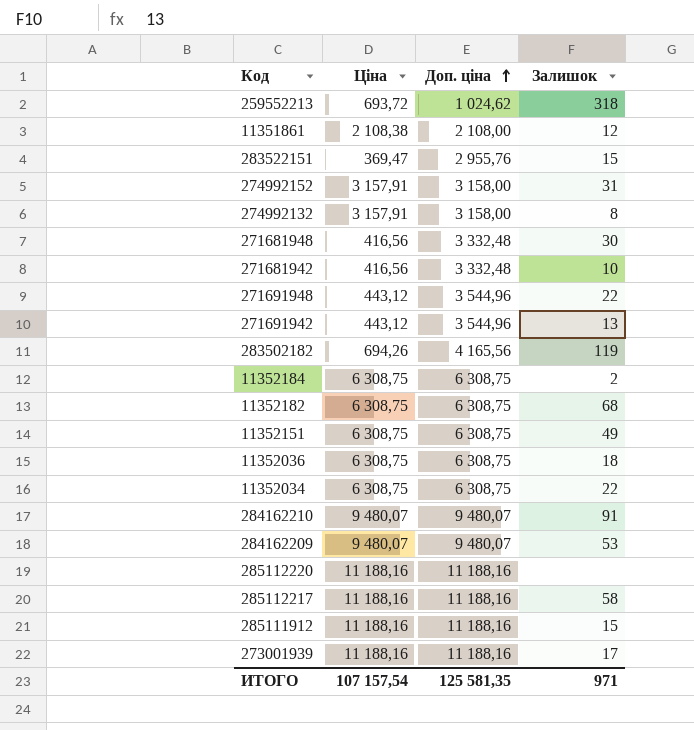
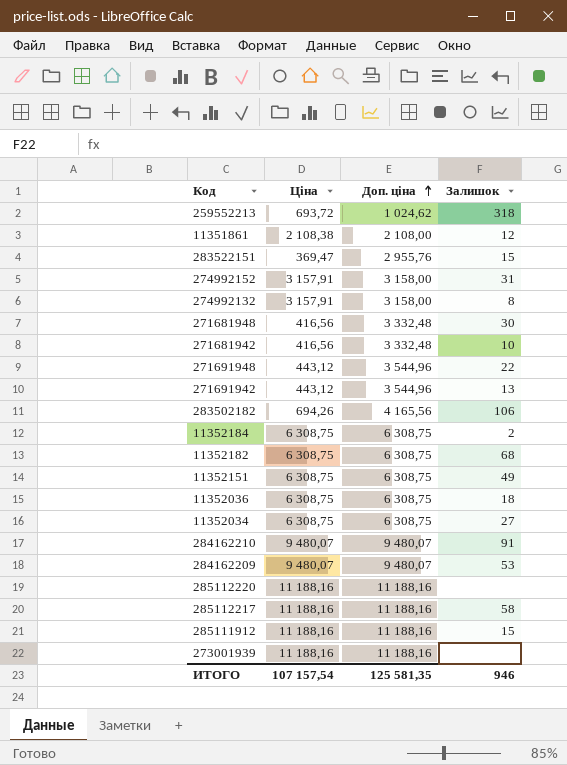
283502182 | Залишок: 119 -> 106
11352034 | Залишок: 22 -> 27
273001939 | Залишок: 17 -> none
ИТОГО | Залишок: 971 -> 946

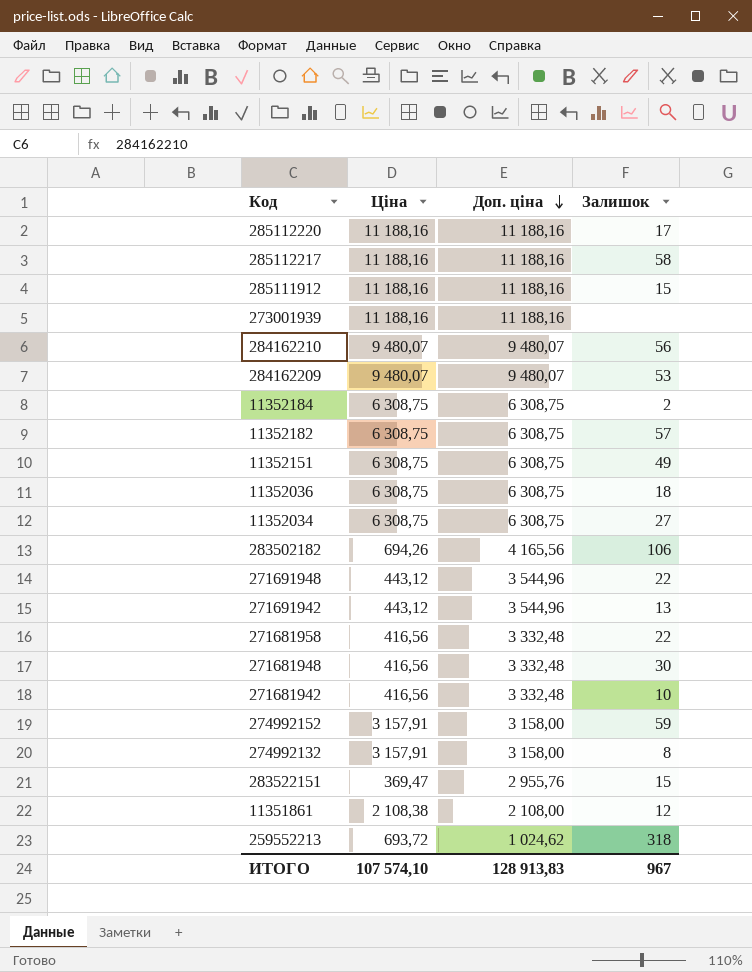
row order: Доп. ціна ascending -> Доп. ціна descending
285112220 | Залишок: none -> 17
284162210 | Залишок: 91 -> 56
11352182 | Залишок: 68 -> 57
row 271681958: none -> 416,56 | 3 332,48 | 22
274992152 | Залишок: 31 -> 59
ИТОГО | Ціна: 107 157,54 -> 107 574,10
ИТОГО | Доп. ціна: 125 581,35 -> 128 913,83
ИТОГО | Залишок: 946 -> 967

